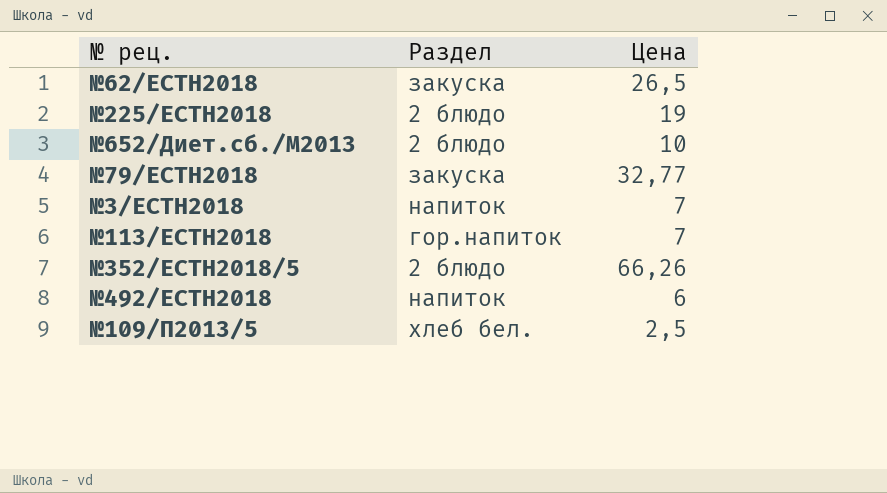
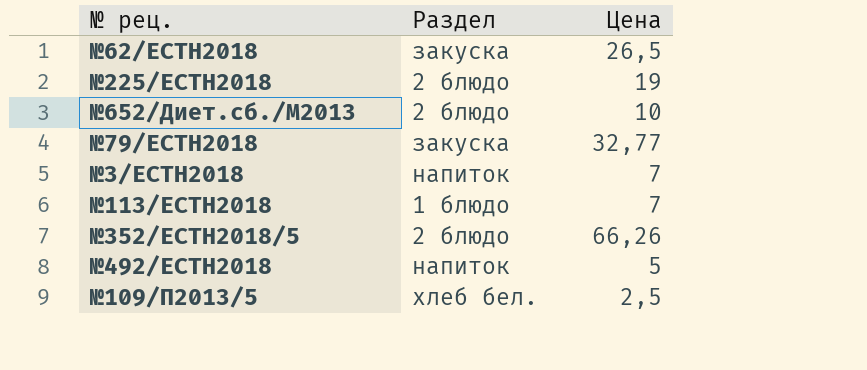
№113/ЕСТН2018 | Раздел: гор.напиток -> 1 блюдо
№492/ЕСТН2018 | Цена: 6 -> 5

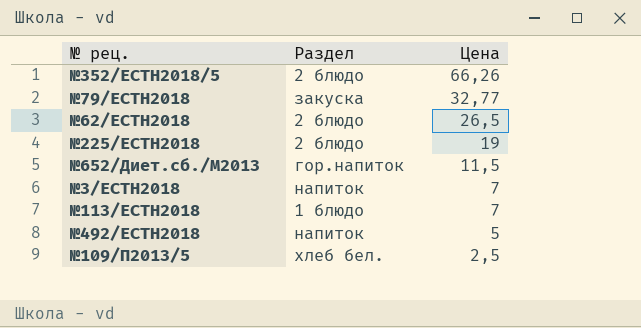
row order: none -> Цена descending
№62/ЕСТН2018 | Раздел: закуска -> 2 блюдо
№652/Диет.сб./М2013 | Раздел: 2 блюдо -> гор.напиток
№652/Диет.сб./М2013 | Цена: 10 -> 11,5

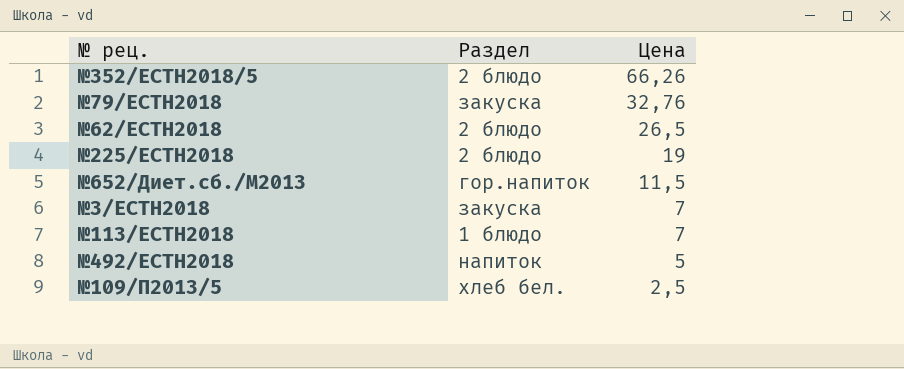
№79/ЕСТН2018 | Цена: 32,77 -> 32,76
№3/ЕСТН2018 | Раздел: напиток -> закуска

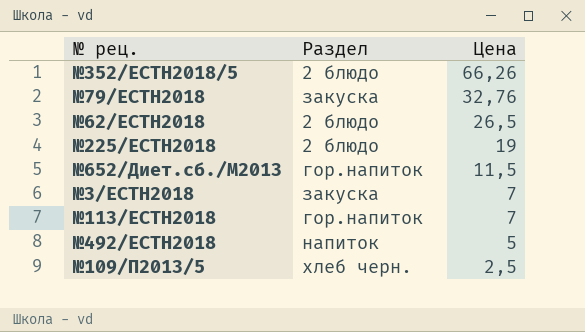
№113/ЕСТН2018 | Раздел: 1 блюдо -> гор.напиток
№109/П2013/5 | Раздел: хлеб бел. -> хлеб черн.

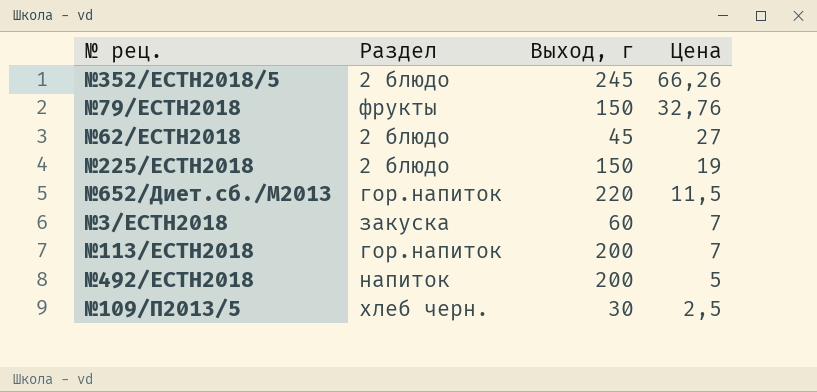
column Выход, г | position: none -> 3
№79/ЕСТН2018 | Раздел: закуска -> фрукты
№62/ЕСТН2018 | Цена: 26,5 -> 27

